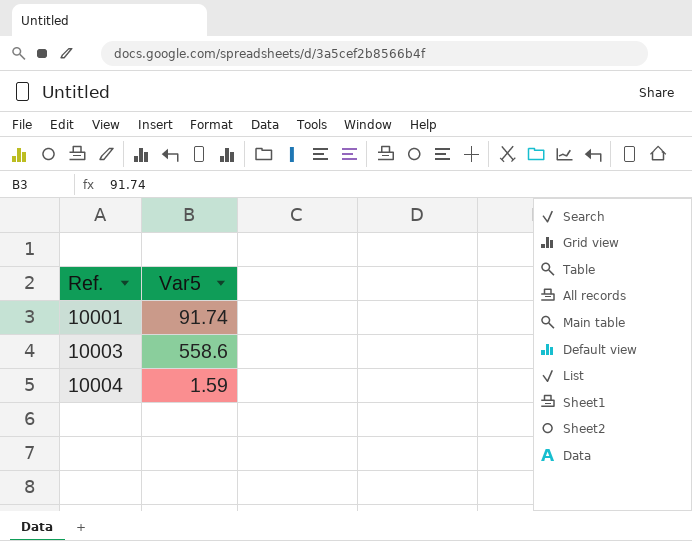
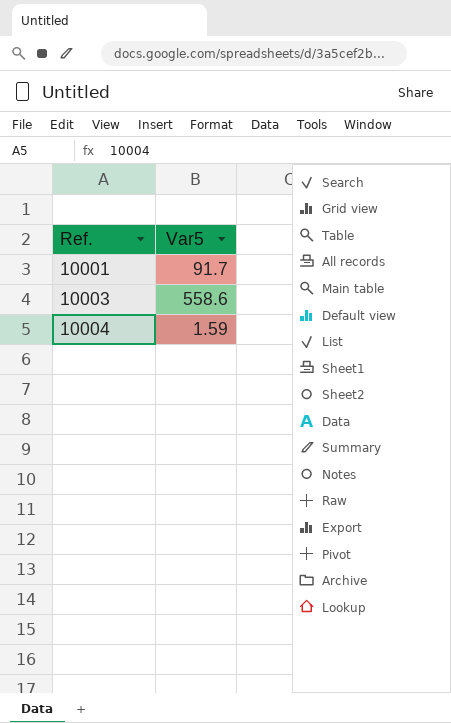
10001 | Var5: 91.74 -> 91.7

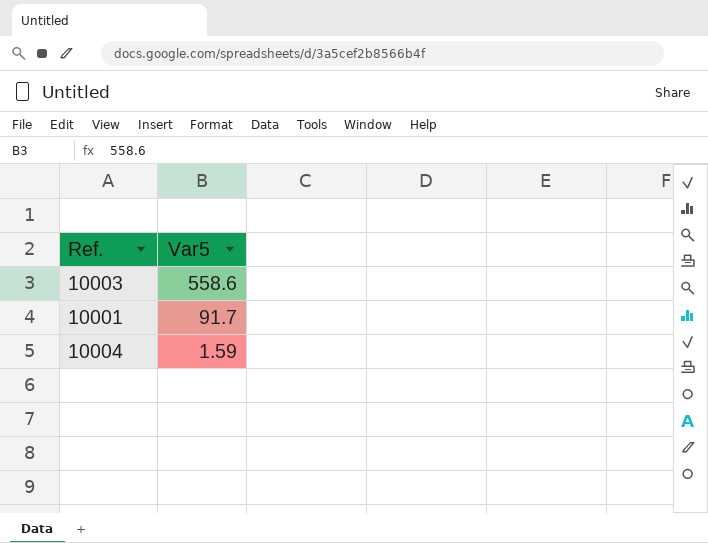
row order: Ref. ascending -> Var5 descending

